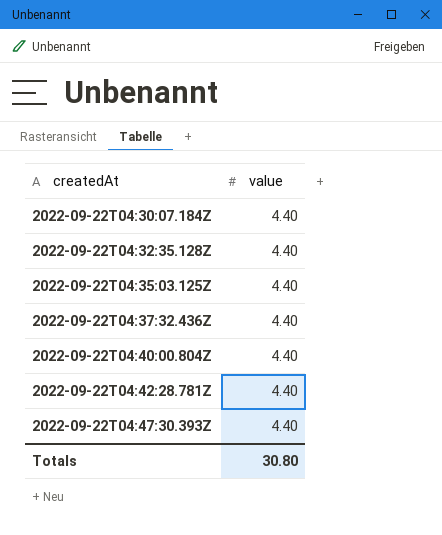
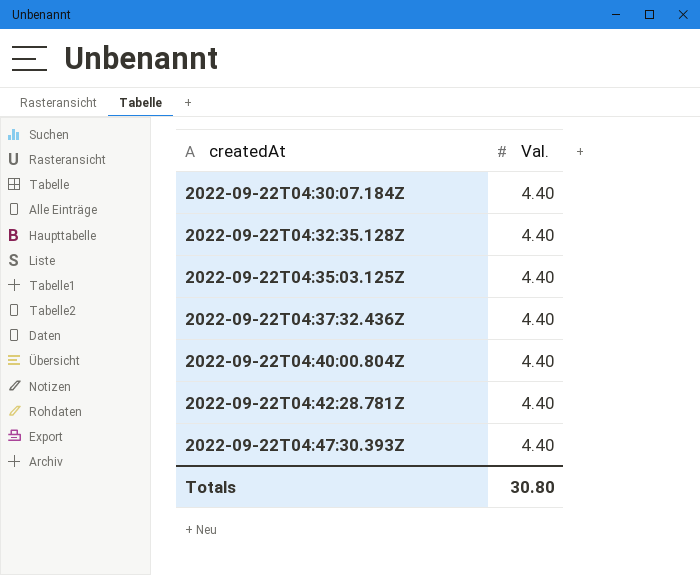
column name: value -> Val.

